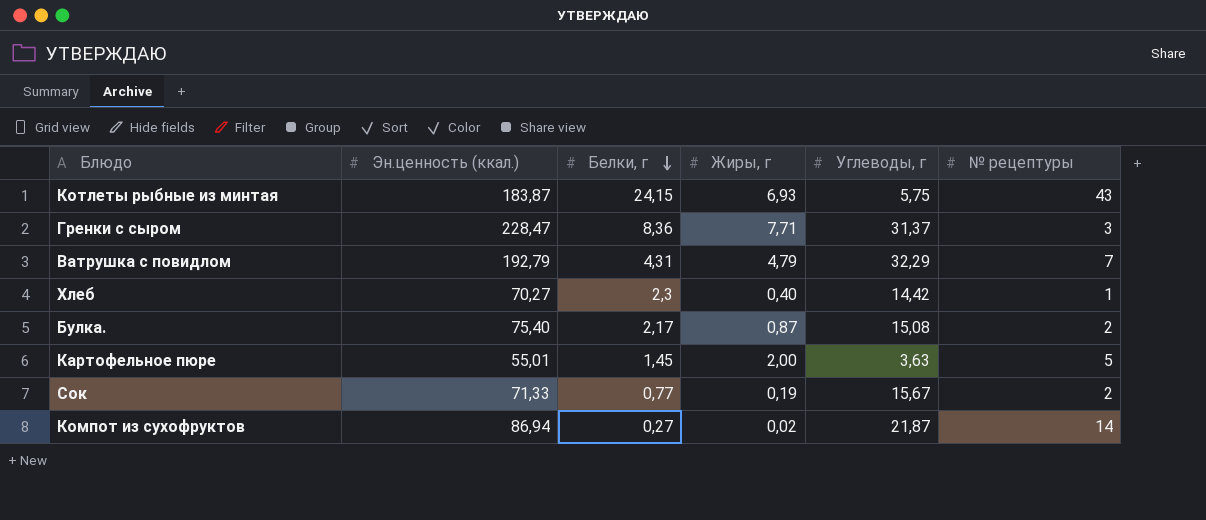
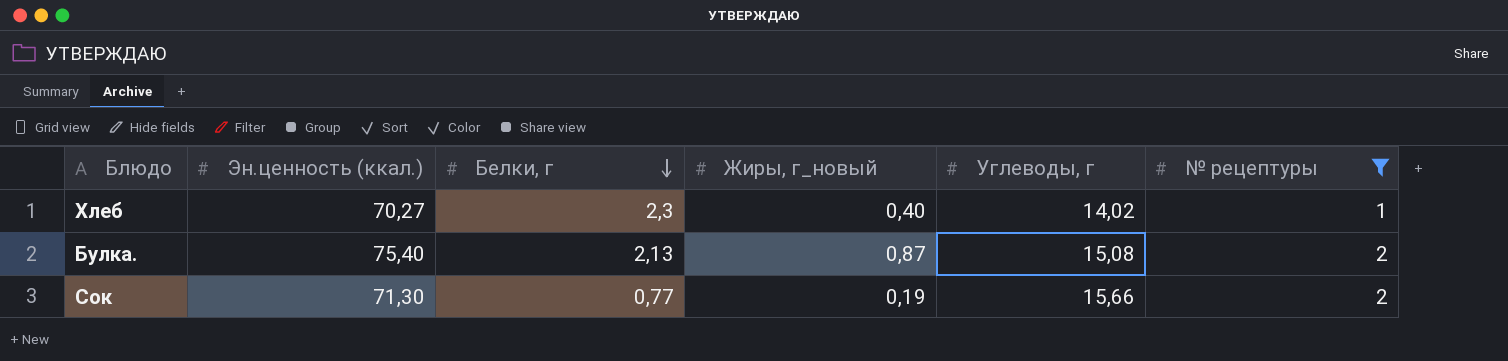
filter: none -> № рецептуры <= 2
column name: Жиры, г -> Жиры, г_новый
Хлеб | Углеводы, г: 14,42 -> 14,02
Булка. | Белки, г: 2,17 -> 2,13
Сок | Эн.ценность (ккал.): 71,33 -> 71,30
Сок | Углеводы, г: 15,67 -> 15,66

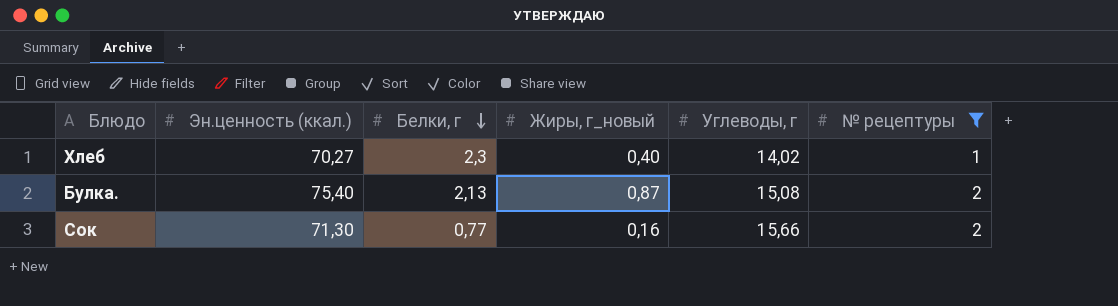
Сок | Жиры, г_новый: 0,19 -> 0,16

